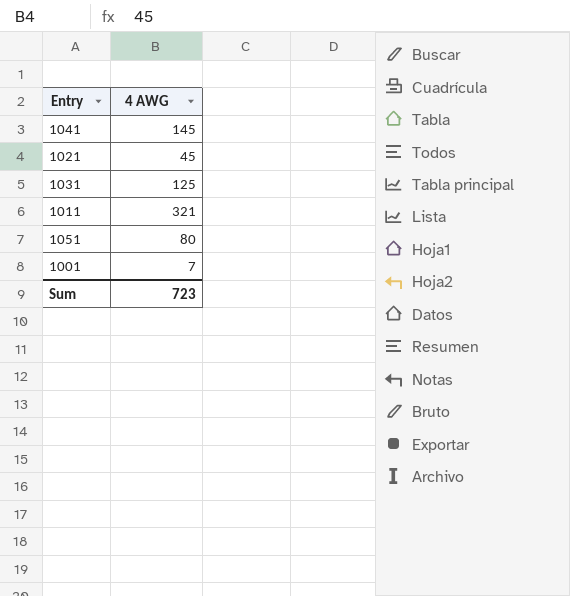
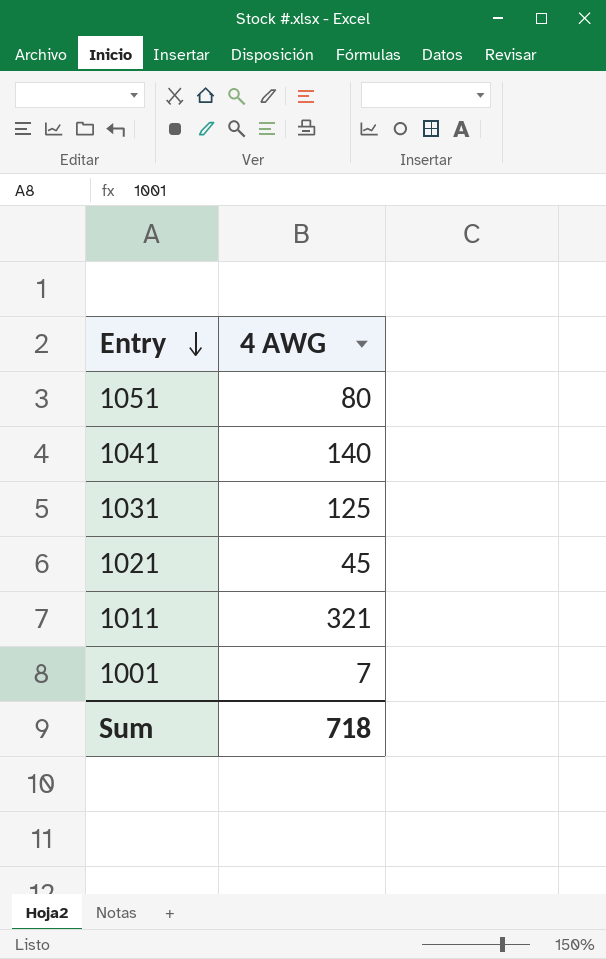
row order: none -> Entry descending
1041 | 4 AWG: 145 -> 140
Sum | 4 AWG: 723 -> 718

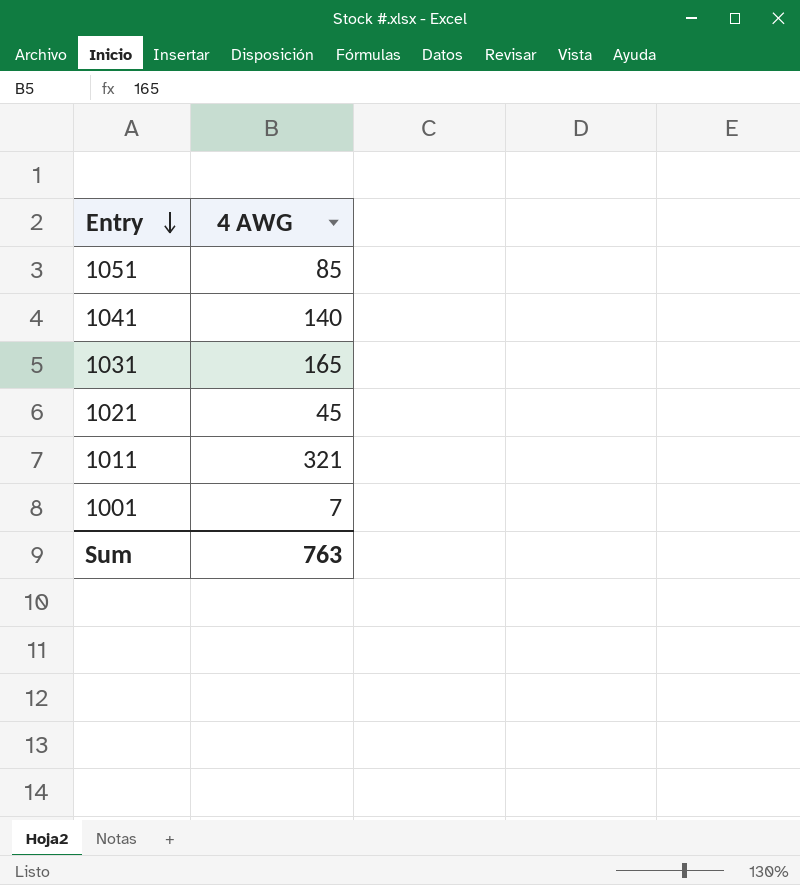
1051 | 4 AWG: 80 -> 85
1031 | 4 AWG: 125 -> 165
Sum | 4 AWG: 718 -> 763

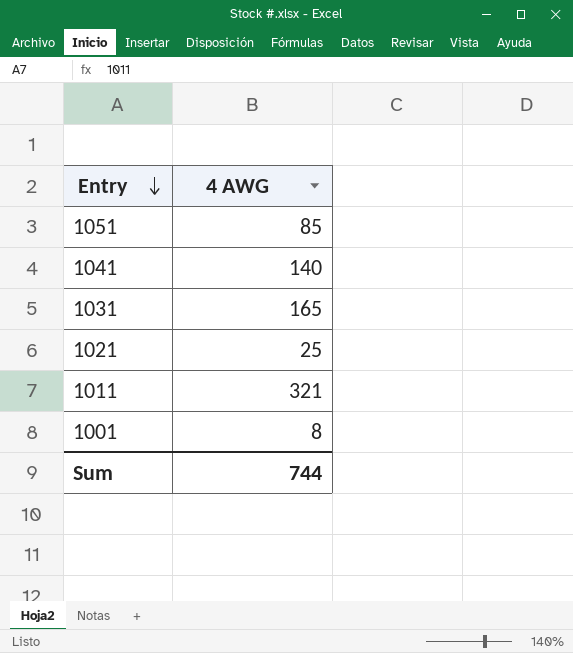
1021 | 4 AWG: 45 -> 25
1001 | 4 AWG: 7 -> 8
Sum | 4 AWG: 763 -> 744

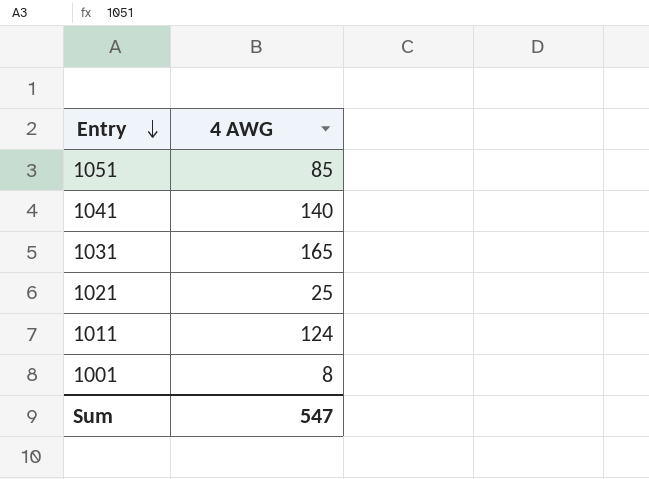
1011 | 4 AWG: 321 -> 124
Sum | 4 AWG: 744 -> 547

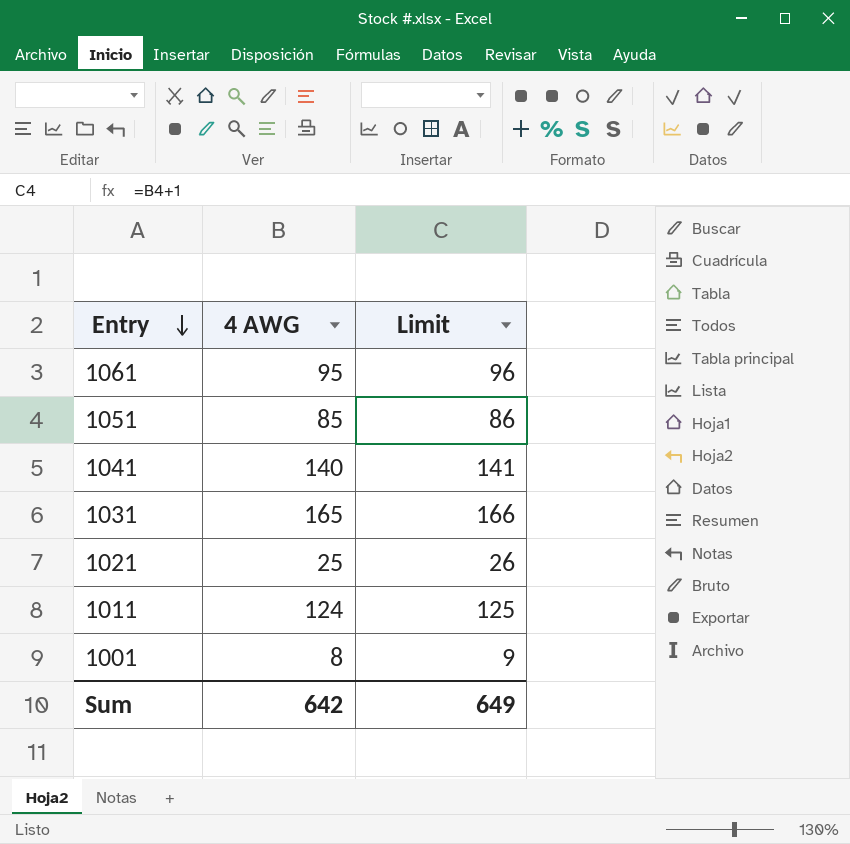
column Limit | formula: none -> [4 AWG] + 1
row 1061: none -> 95 | 96
Sum | 4 AWG: 547 -> 642

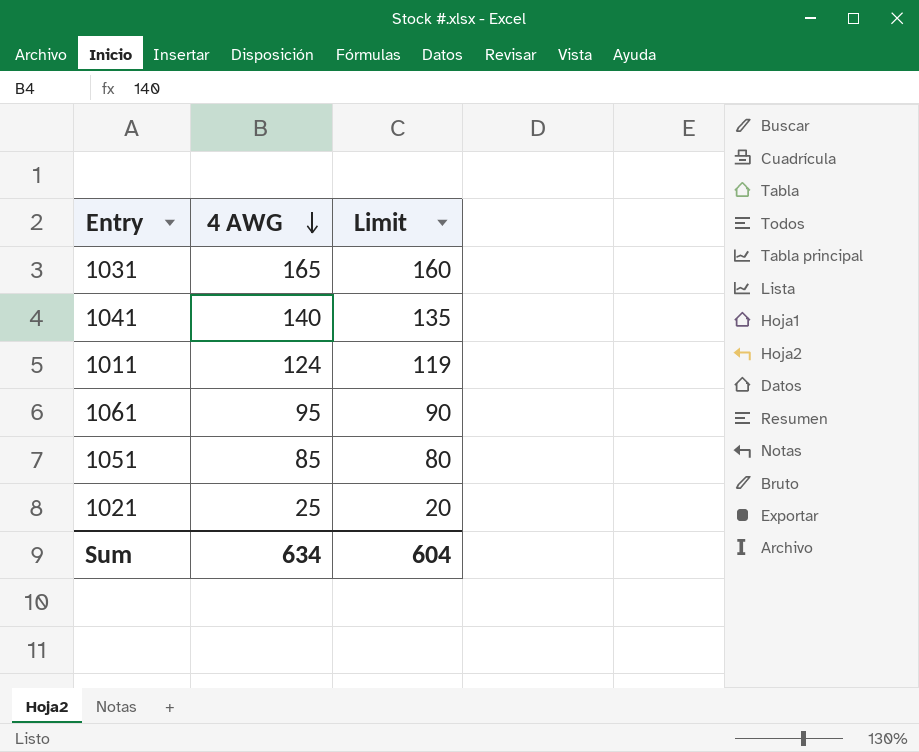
row order: Entry descending -> 4 AWG descending
column Limit | formula: [4 AWG] + 1 -> [4 AWG] - 5
row 1001: 8 | 9 -> none
Sum | 4 AWG: 642 -> 634
Sum | Limit: 649 -> 604

